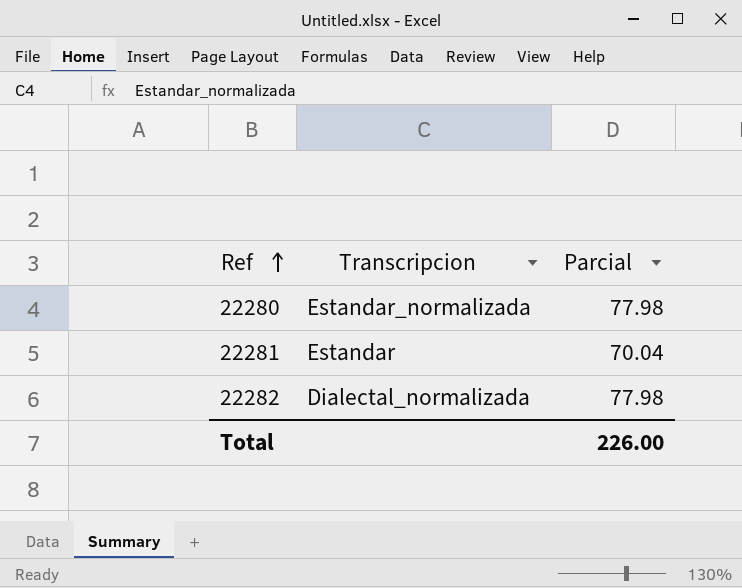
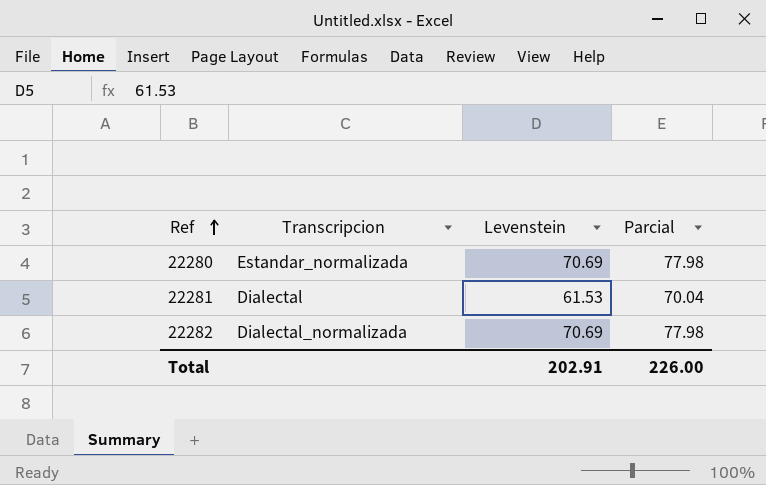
column Levenstein | position: none -> 3
22281 | Transcripcion: Estandar -> Dialectal

